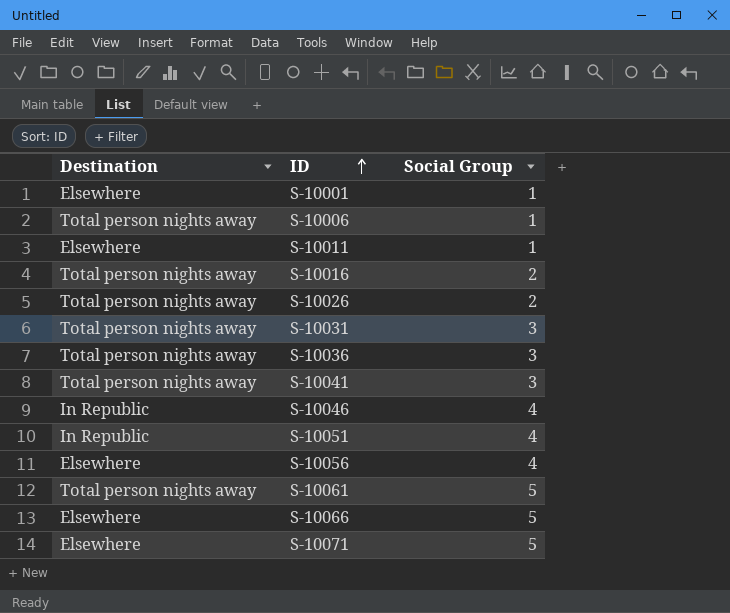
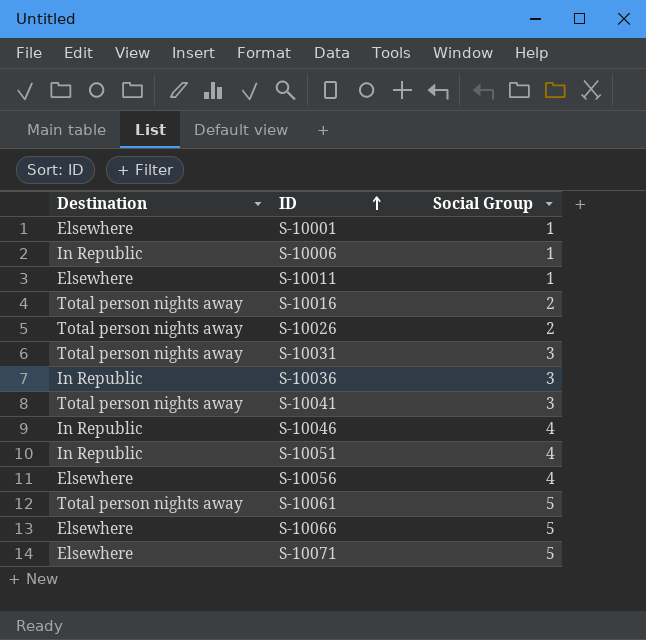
S-10006 | Destination: Total person nights away -> In Republic
S-10036 | Destination: Total person nights away -> In Republic

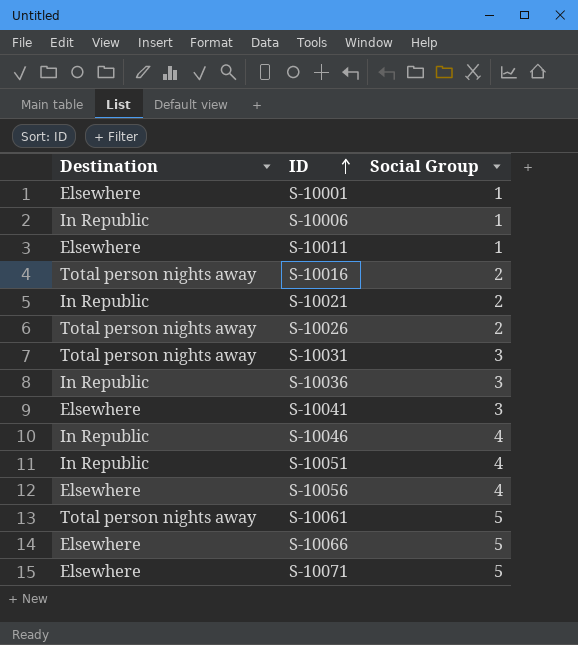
row S-10021: none -> In Republic | 2
S-10041 | Destination: Total person nights away -> Elsewhere

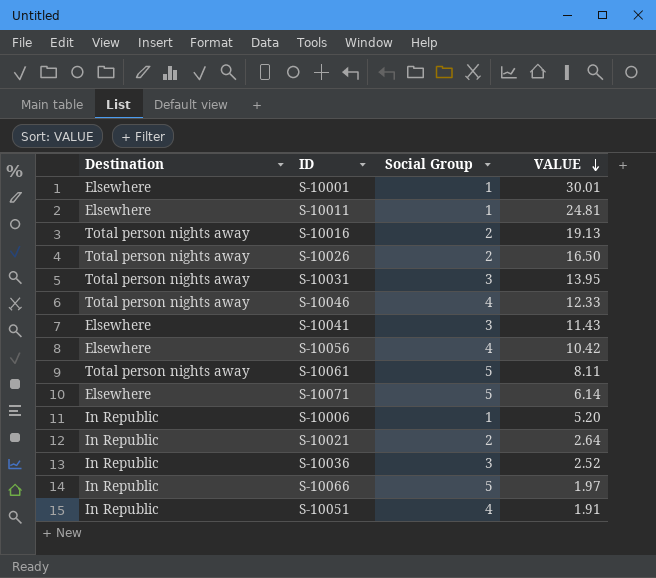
row order: ID ascending -> VALUE descending
column VALUE | position: none -> 4
S-10046 | Destination: In Republic -> Total person nights away
S-10066 | Destination: Elsewhere -> In Republic

